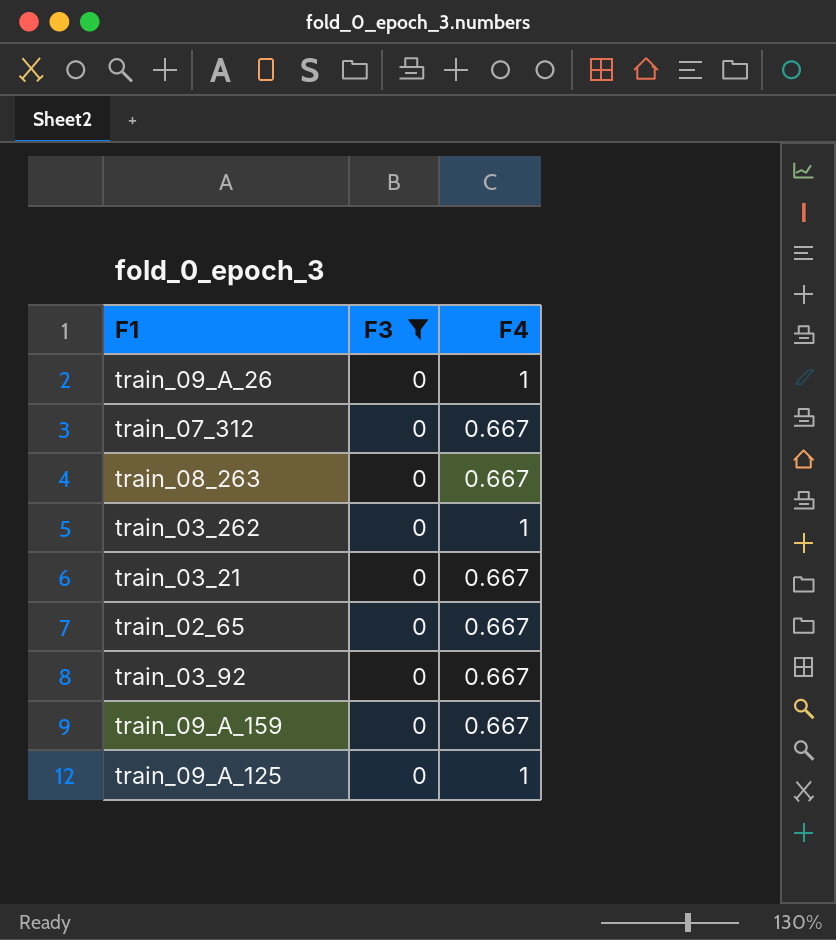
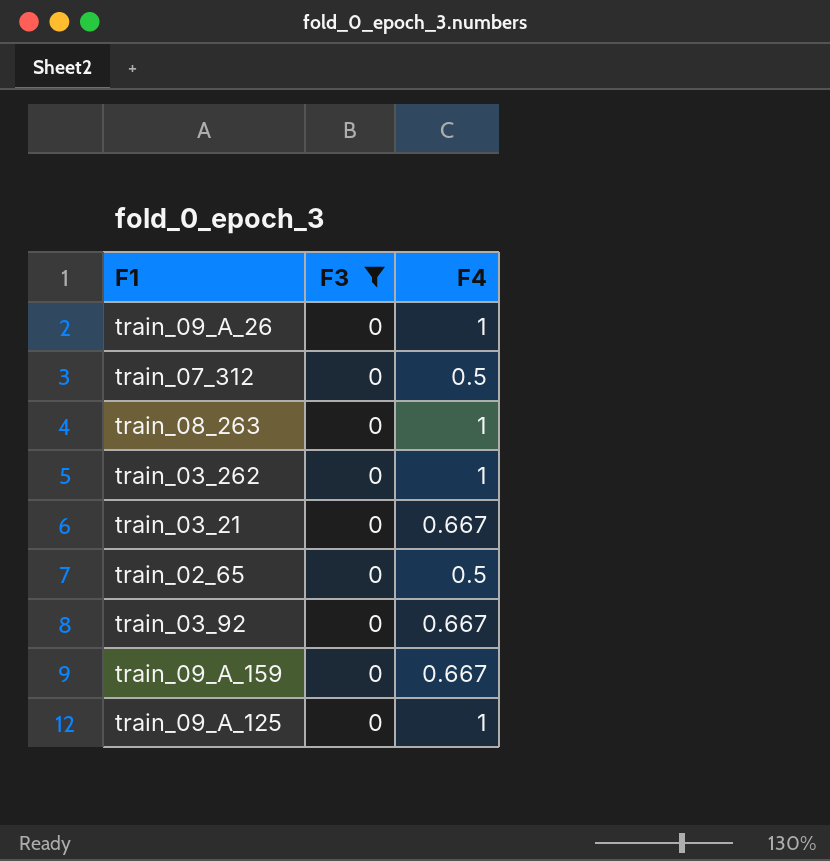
train_07_312 | F4: 0.667 -> 0.5
train_08_263 | F4: 0.667 -> 1
train_02_65 | F4: 0.667 -> 0.5

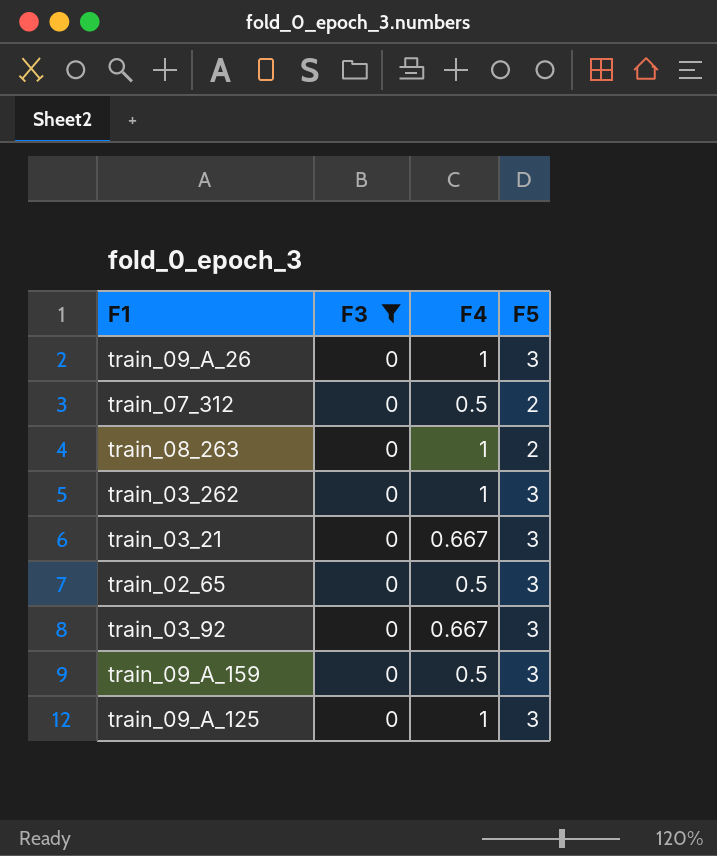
column F5 | position: none -> 4
train_09_A_159 | F4: 0.667 -> 0.5

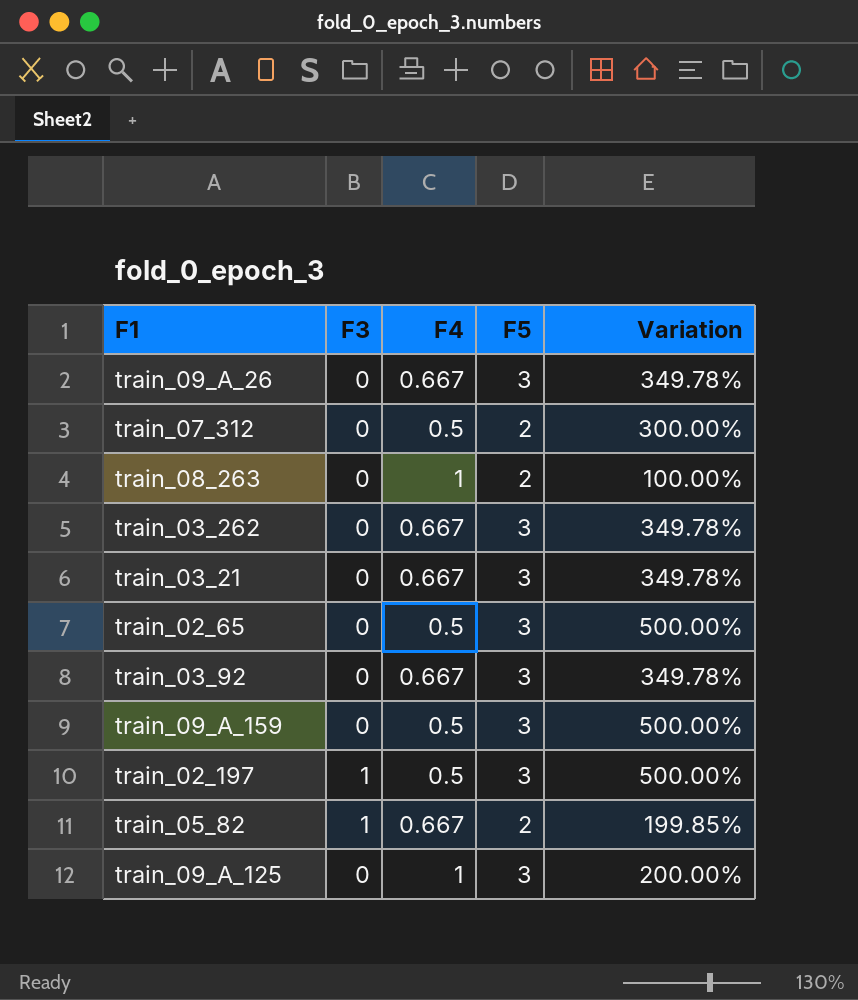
filter: F3 = 0 -> none
column Variation | formula: none -> ([F5] - [F4]) / [F4]
train_09_A_26 | F4: 1 -> 0.667
train_03_262 | F4: 1 -> 0.667

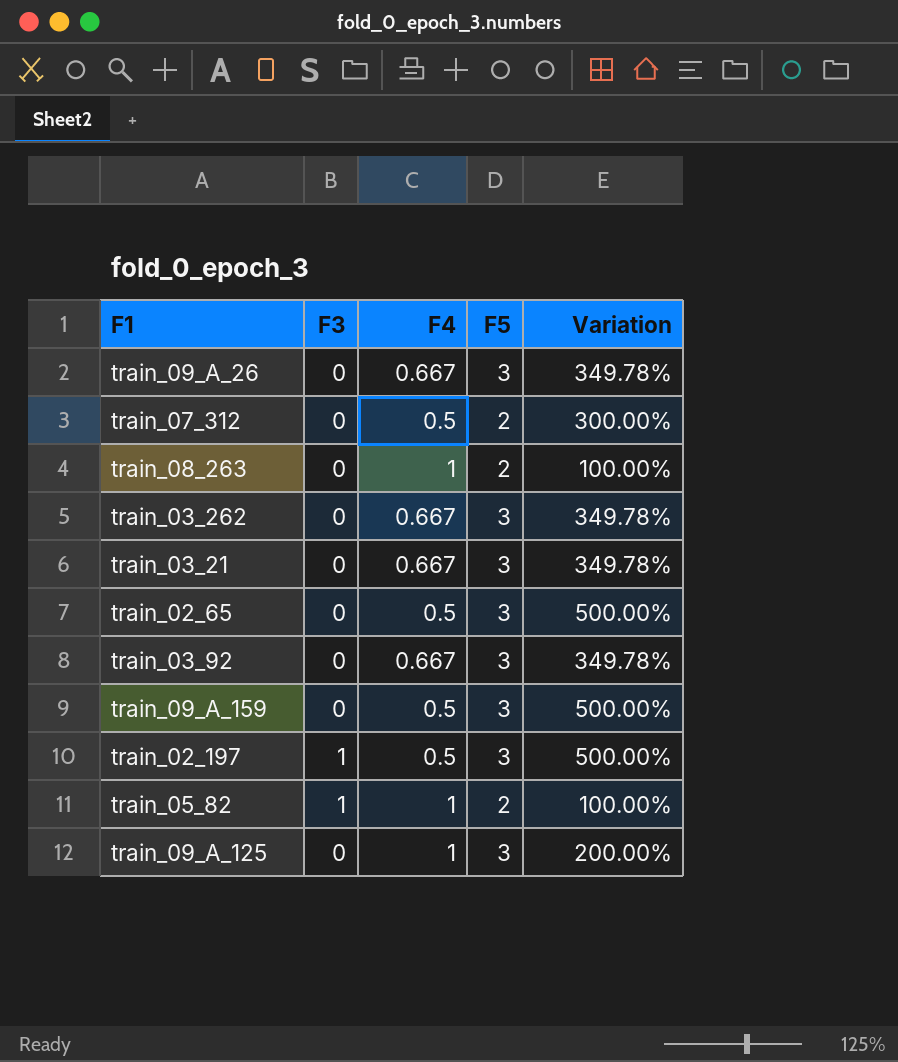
train_05_82 | F4: 0.667 -> 1
train_05_82 | Variation: 199.85% -> 100.00%

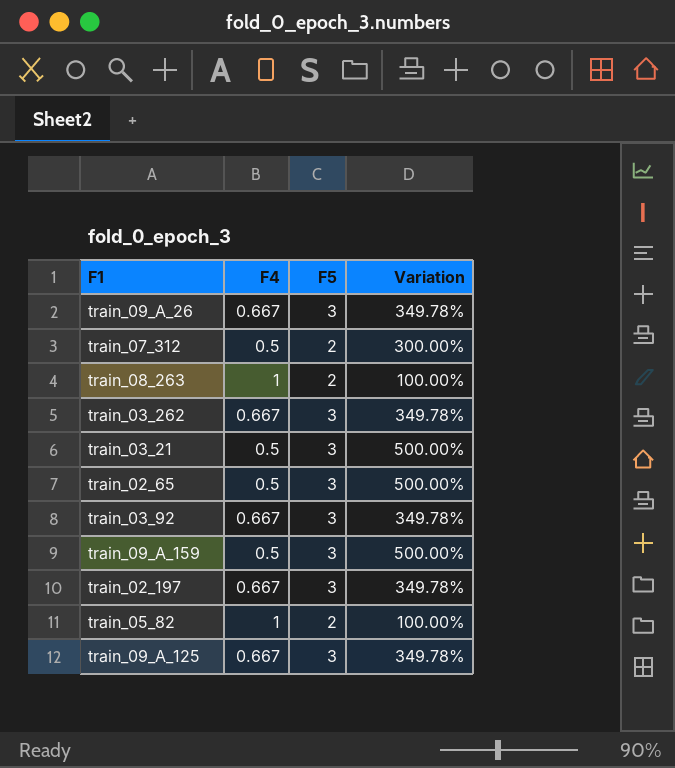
column F3 | position: 2 -> none
train_03_21 | F4: 0.667 -> 0.5
train_03_21 | Variation: 349.78% -> 500.00%
train_02_197 | F4: 0.5 -> 0.667
train_02_197 | Variation: 500.00% -> 349.78%
train_09_A_125 | F4: 1 -> 0.667
train_09_A_125 | Variation: 200.00% -> 349.78%

